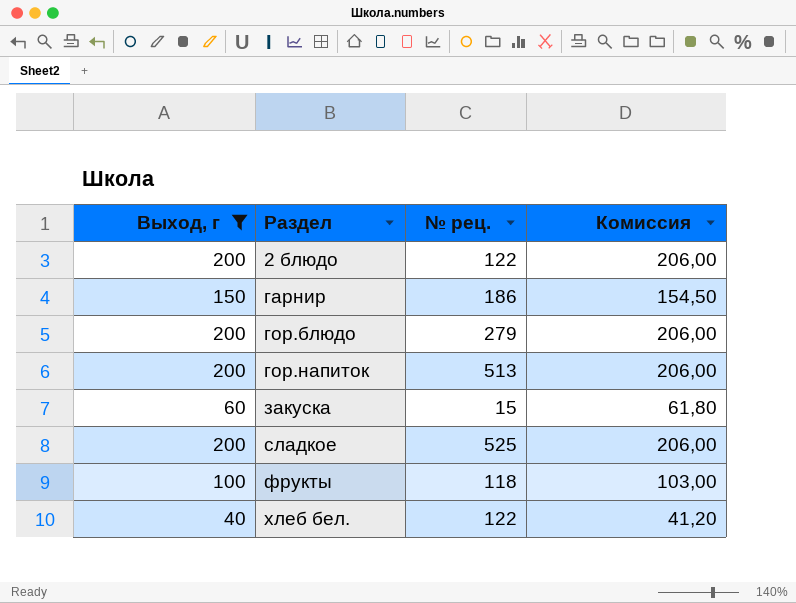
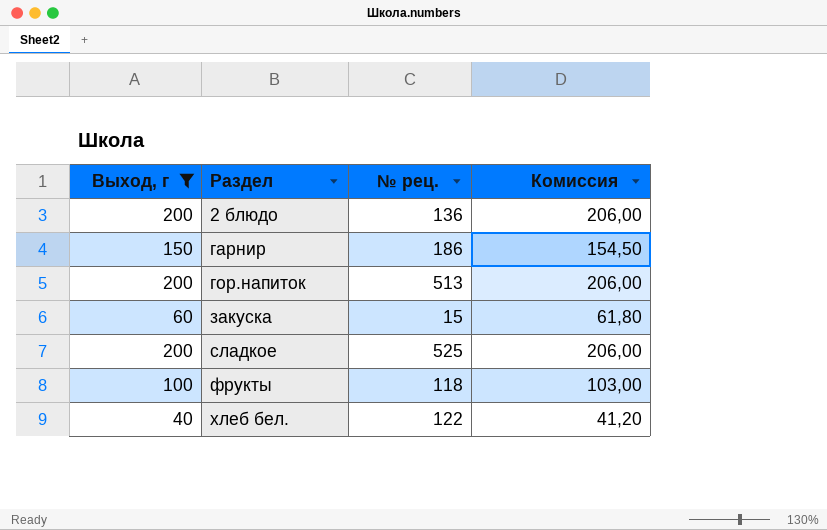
row гор.блюдо: 200 | 279 | 206,00 -> none
2 блюдо | № рец.: 122 -> 136

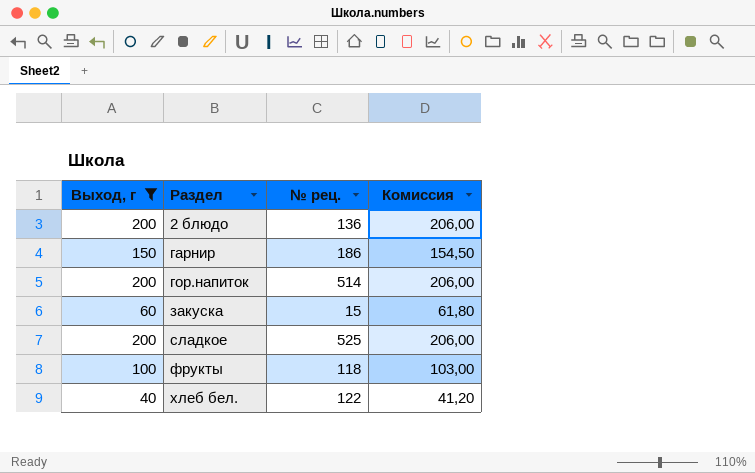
гор.напиток | № рец.: 513 -> 514

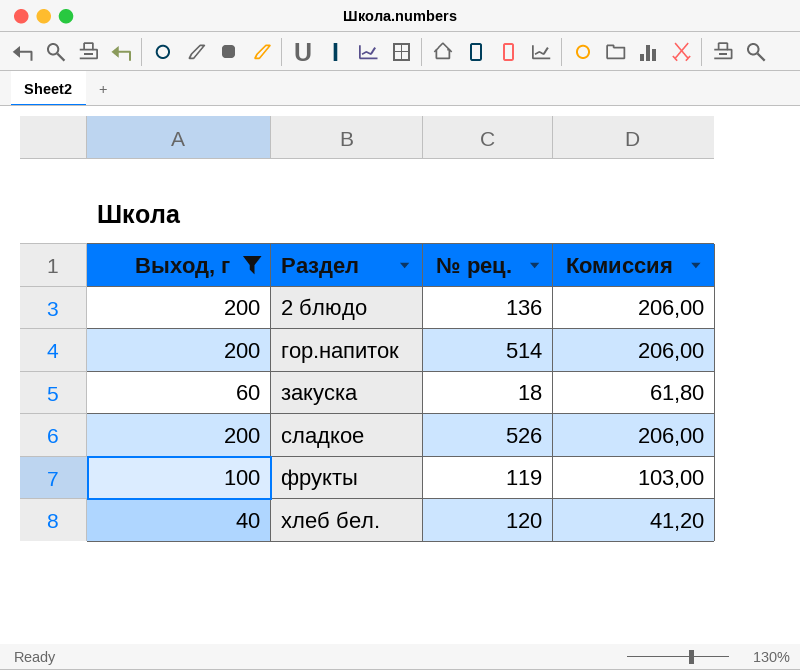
row гарнир: 150 | 186 | 154,50 -> none
закуска | № рец.: 15 -> 18
сладкое | № рец.: 525 -> 526
фрукты | № рец.: 118 -> 119
хлеб бел. | № рец.: 122 -> 120

